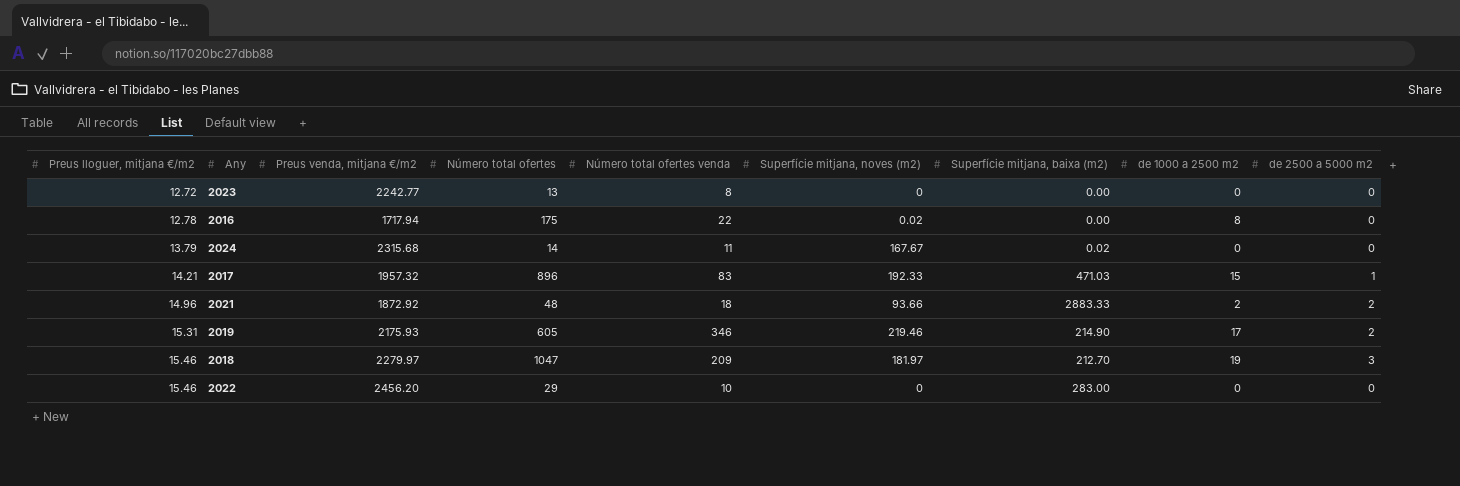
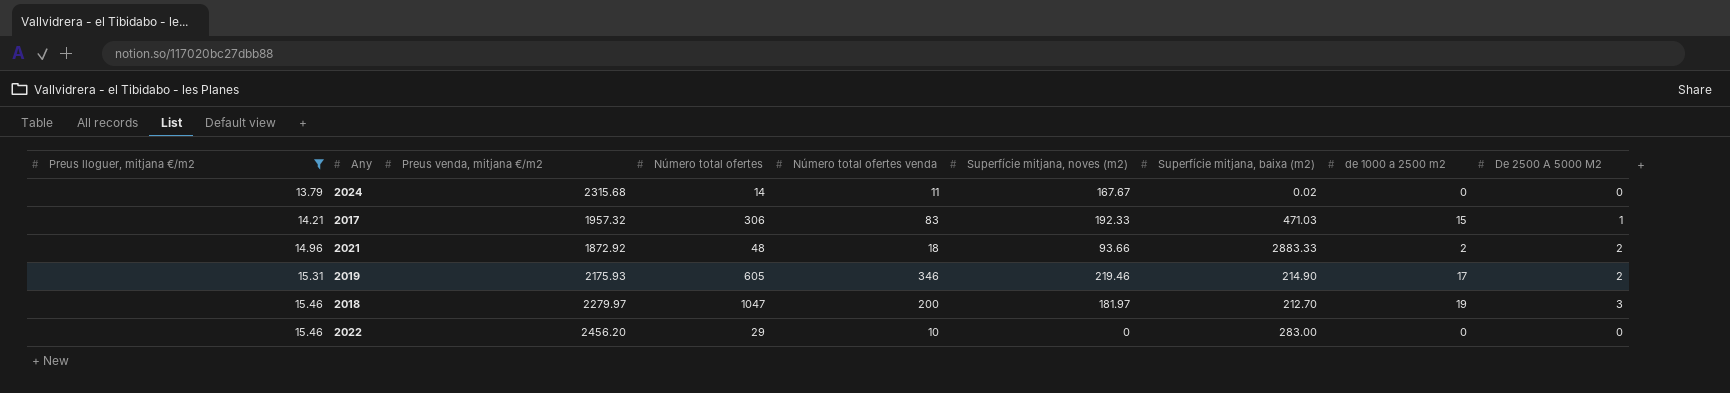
filter: none -> Preus lloguer, mitjana €/m2 >= 13.79
column name: de 2500 a 5000 m2 -> De 2500 A 5000 M2
2017 | Número total ofertes: 896 -> 306
2018 | Número total ofertes venda: 209 -> 200

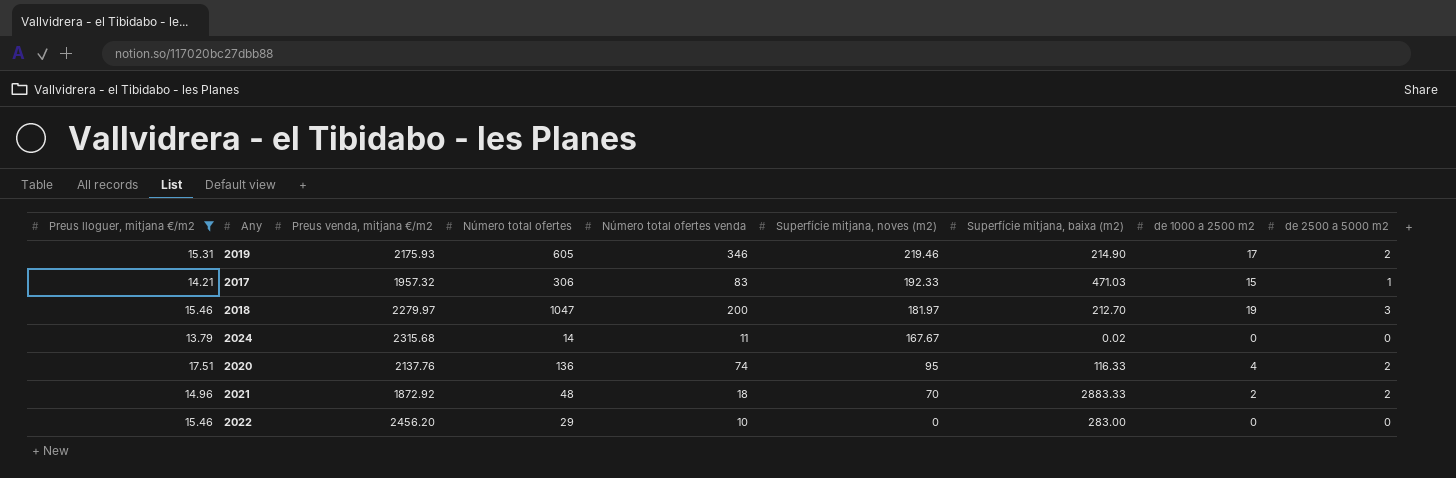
row order: Preus lloguer, mitjana €/m2 ascending -> Superfície mitjana, noves (m2) descending
column name: De 2500 A 5000 M2 -> de 2500 a 5000 m2
row 2020: none -> 17.51 | 2137.76 | 136 | 74 | 95 | 116.33 | 4 | 2
2021 | Superfície mitjana, noves (m2): 93.66 -> 70

